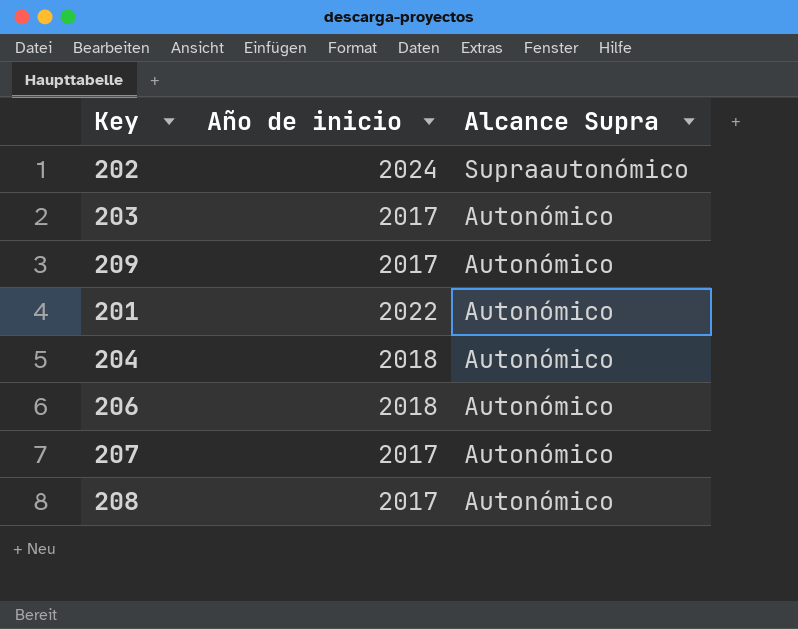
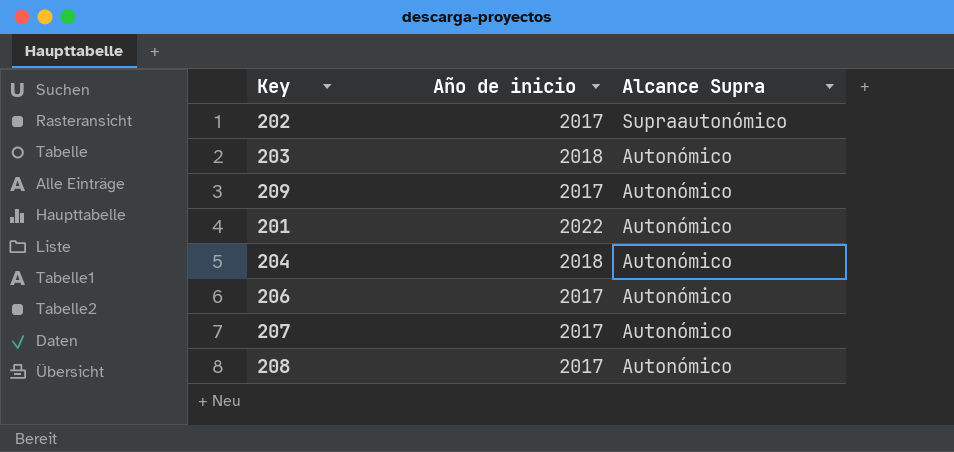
202 | Año de inicio: 2024 -> 2017
203 | Año de inicio: 2017 -> 2018
206 | Año de inicio: 2018 -> 2017

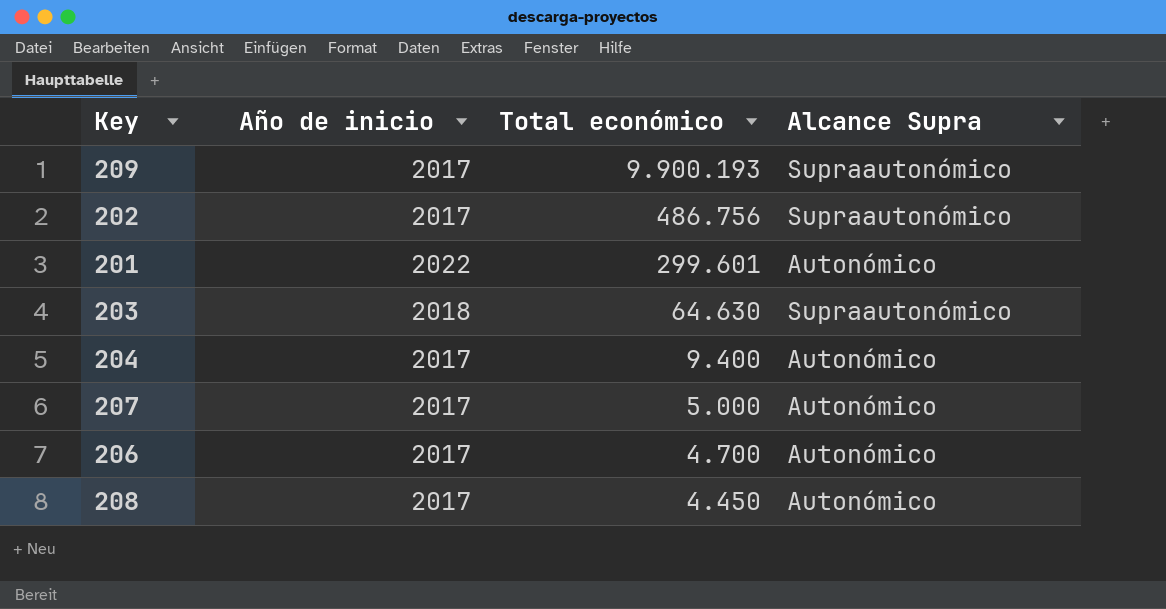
row order: Alcance Supra descending -> Total económico descending
column Total económico | position: none -> 3
209 | Alcance Supra: Autonómico -> Supraautonómico
203 | Alcance Supra: Autonómico -> Supraautonómico
204 | Año de inicio: 2018 -> 2017

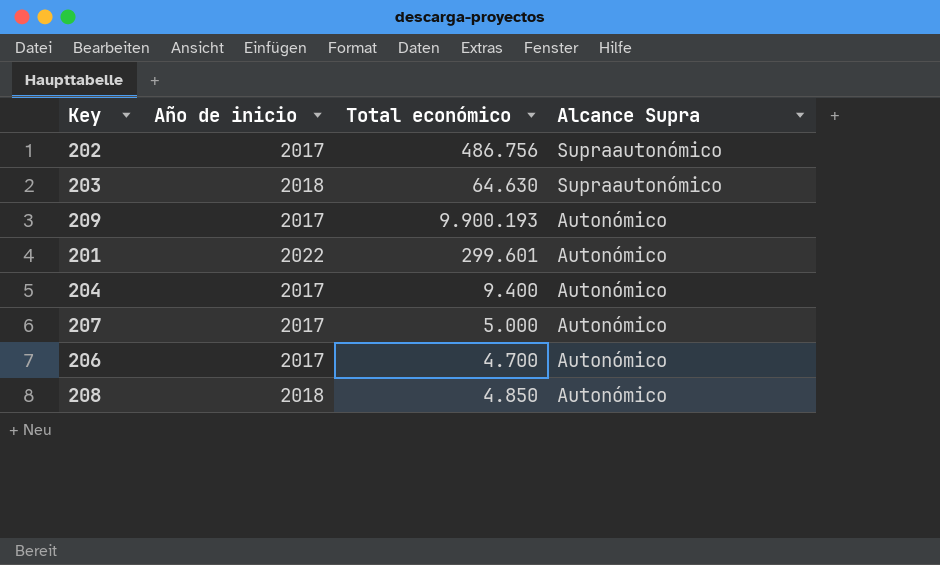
row order: Total económico descending -> Alcance Supra descending
209 | Alcance Supra: Supraautonómico -> Autonómico
208 | Año de inicio: 2017 -> 2018
208 | Total económico: 4.450 -> 4.850

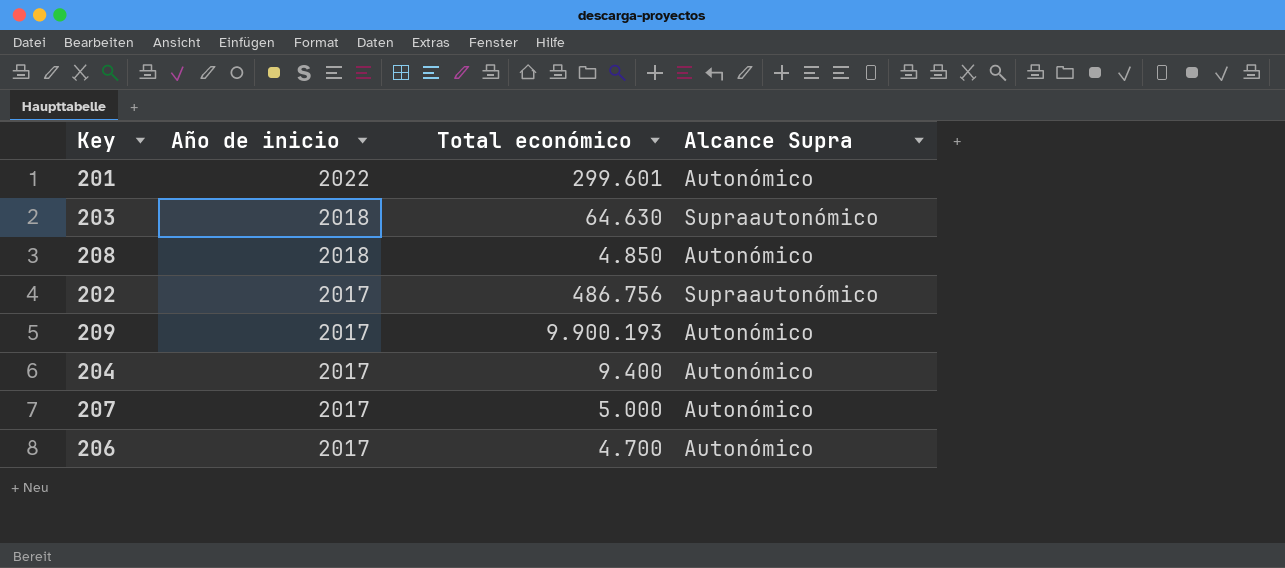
row order: Alcance Supra descending -> Año de inicio descending

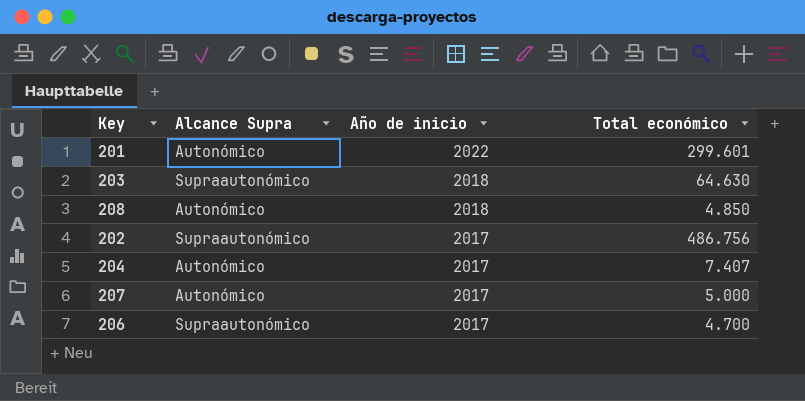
column Alcance Supra | position: 4 -> 2
row 209: 2017 | 9.900.193 | Autonómico -> none
204 | Total económico: 9.400 -> 7.407
206 | Alcance Supra: Autonómico -> Supraautonómico

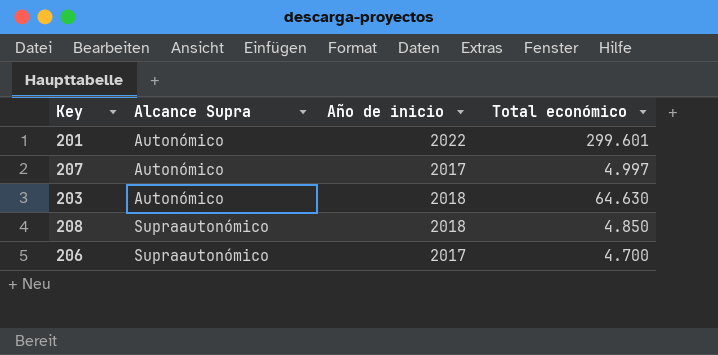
row order: Año de inicio descending -> Alcance Supra ascending
row 202: Supraautonómico | 2017 | 486.756 -> none
row 204: Autonómico | 2017 | 7.407 -> none
207 | Total económico: 5.000 -> 4.997
203 | Alcance Supra: Supraautonómico -> Autonómico
208 | Alcance Supra: Autonómico -> Supraautonómico

